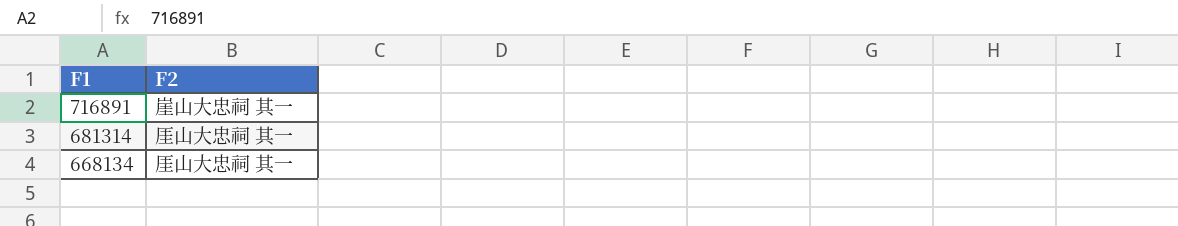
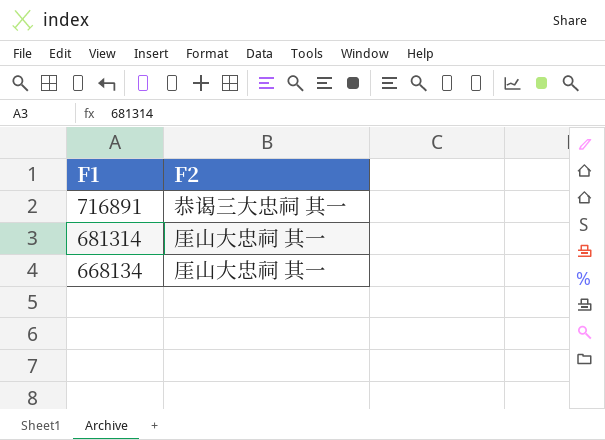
716891 | F2: 崖山大忠祠 其一 -> 恭谒三大忠祠 其一

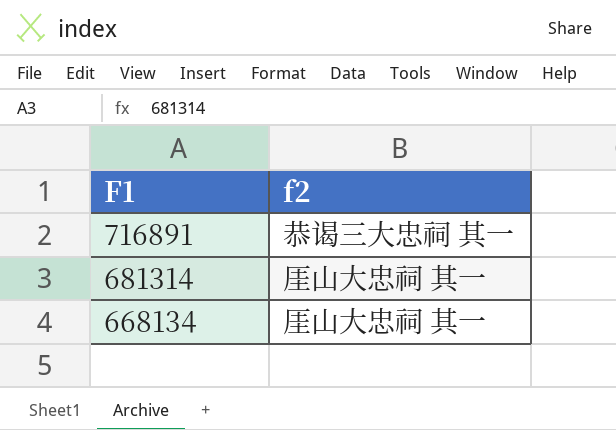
column name: F2 -> f2

